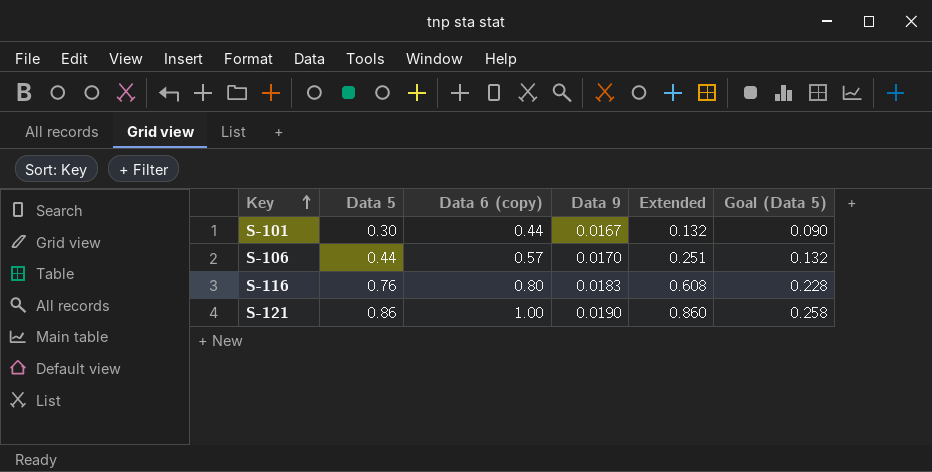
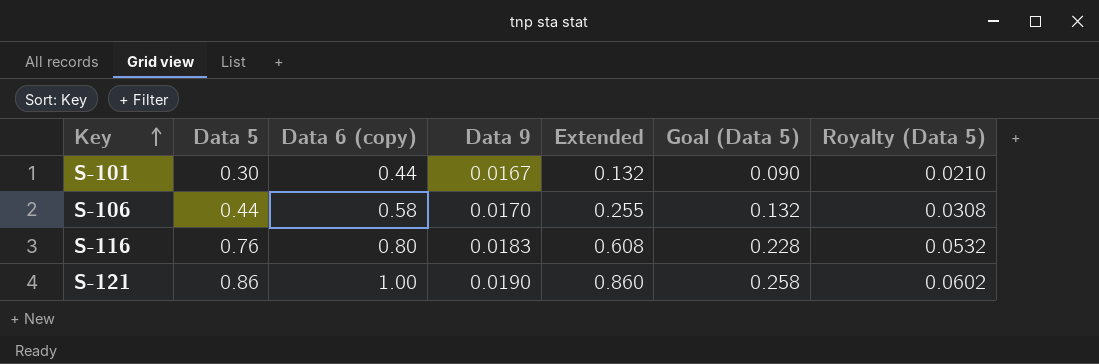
column Royalty (Data 5) | formula: none -> [Data 5] * 0.07
S-106 | Data 6 (copy): 0.57 -> 0.58
S-106 | Extended: 0.251 -> 0.255

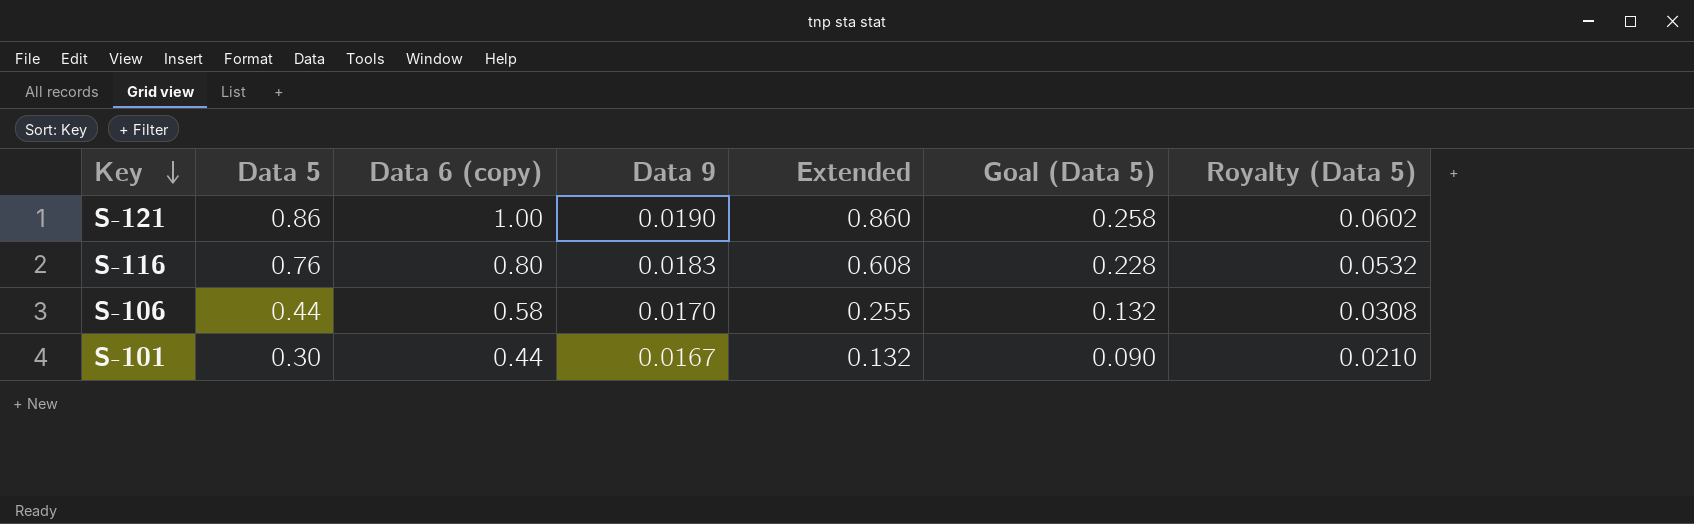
row order: Key ascending -> Key descending

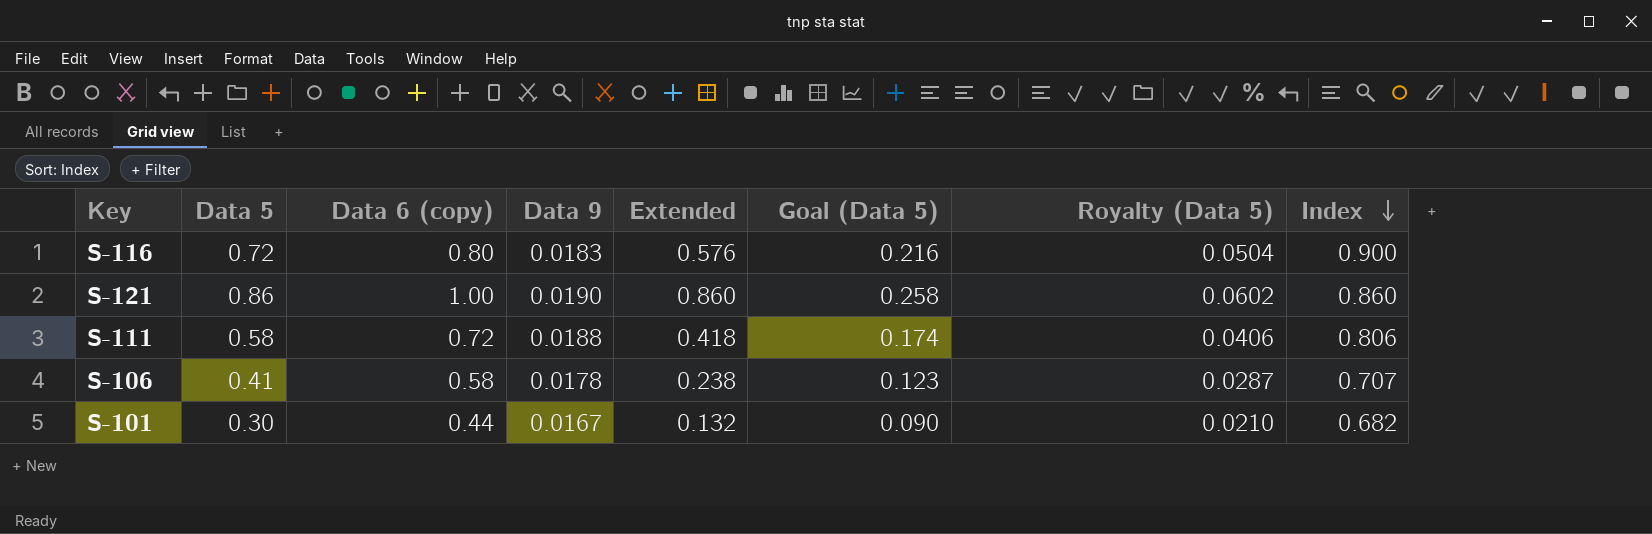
row order: Key descending -> Index descending
column Index | formula: none -> [Data 5] / [Data 6 (copy)]
S-116 | Data 5: 0.76 -> 0.72
S-116 | Extended: 0.608 -> 0.576
S-116 | Goal (Data 5): 0.228 -> 0.216
S-116 | Royalty (Data 5): 0.0532 -> 0.0504
row S-111: none -> 0.58 | 0.72 | 0.0188 | 0.418 | 0.174 | 0.0406 | 0.806
S-106 | Data 5: 0.44 -> 0.41
S-106 | Data 9: 0.0170 -> 0.0178
S-106 | Extended: 0.255 -> 0.238
S-106 | Goal (Data 5): 0.132 -> 0.123
S-106 | Royalty (Data 5): 0.0308 -> 0.0287

